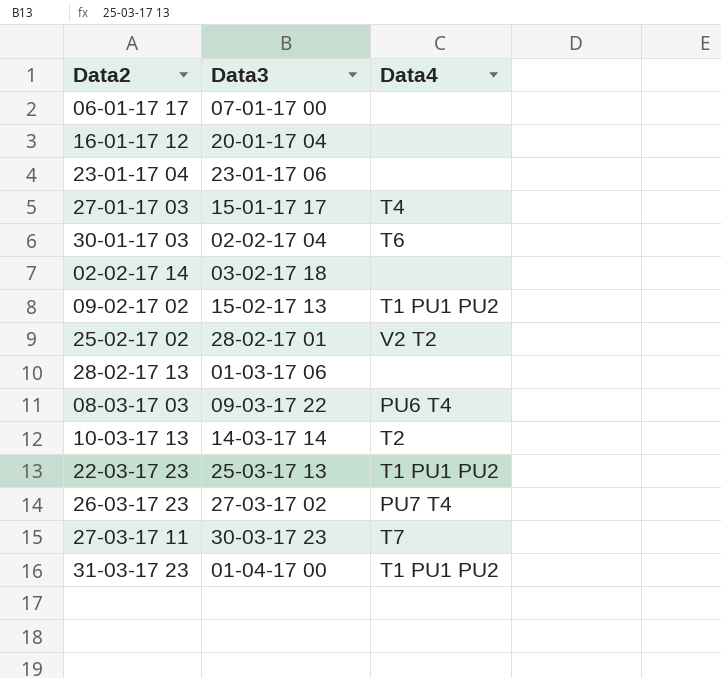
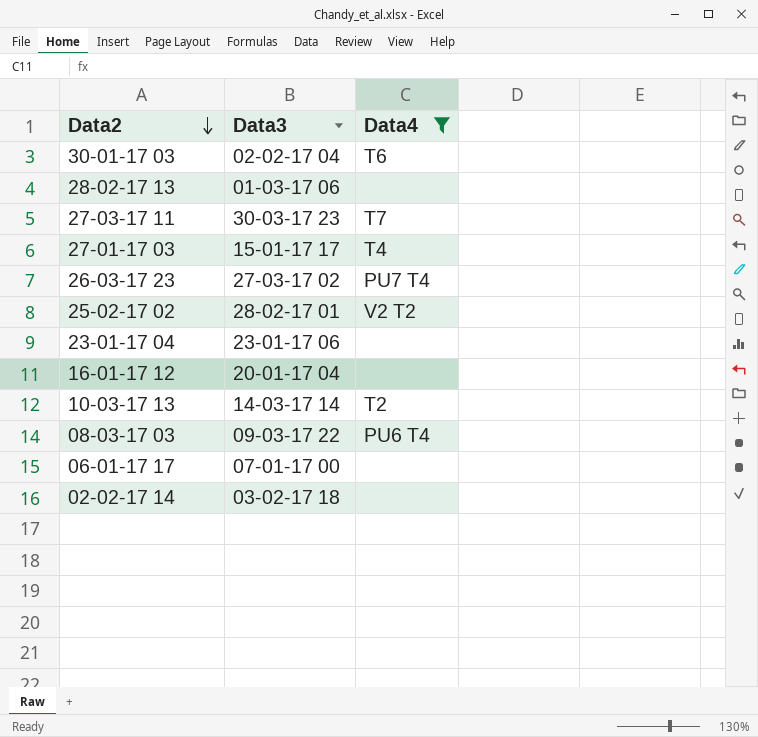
filter: none -> Data4 != T1 PU1 PU2
row order: none -> Data2 descending

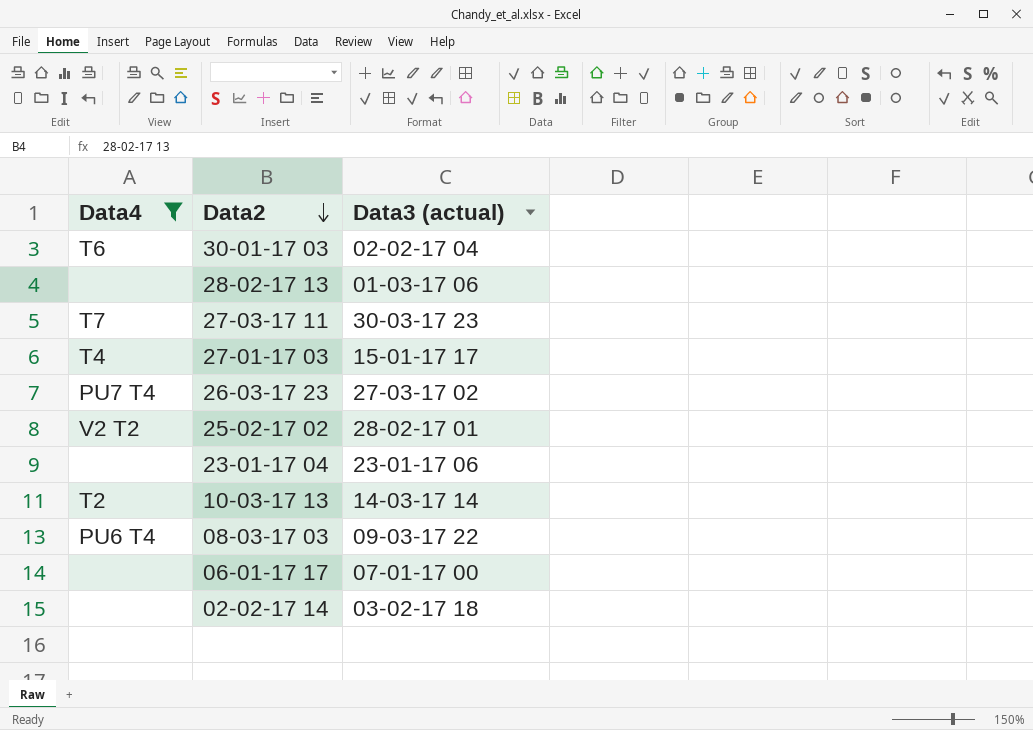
column Data4 | position: 3 -> 1
column name: Data3 -> Data3 (actual)
row 16-01-17 12: 20-01-17 04 | none -> none

